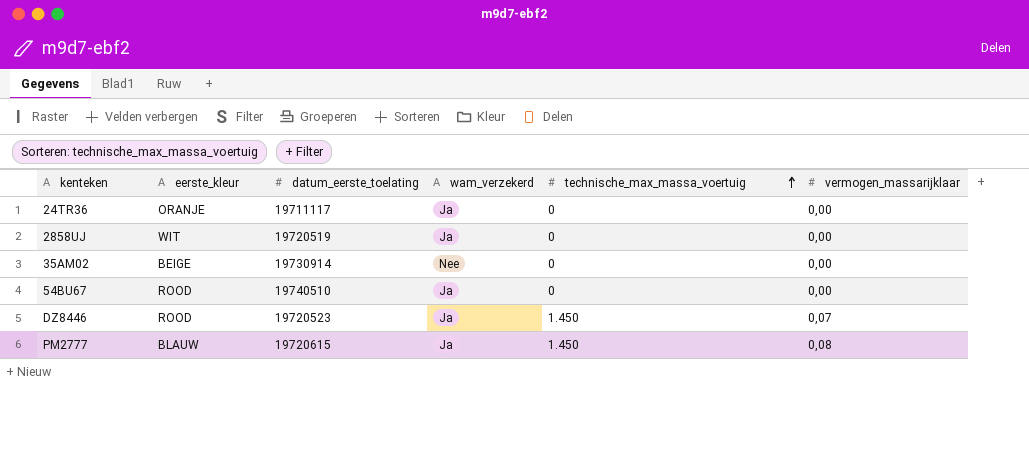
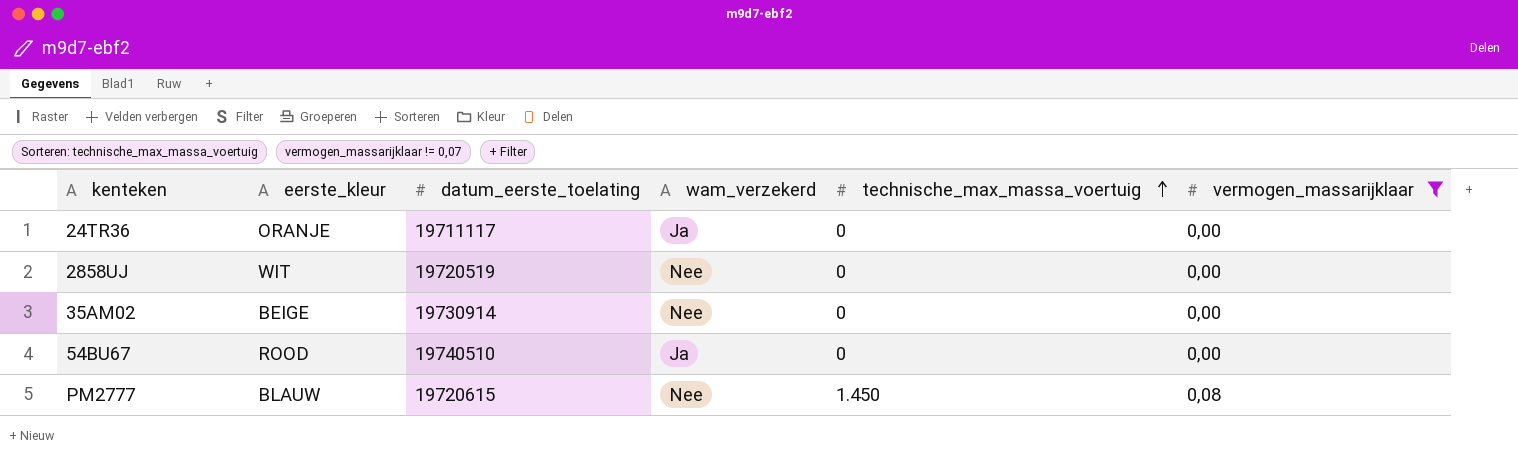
filter: none -> vermogen_massarijklaar != 0,07
2858UJ | wam_verzekerd: Ja -> Nee
PM2777 | wam_verzekerd: Ja -> Nee

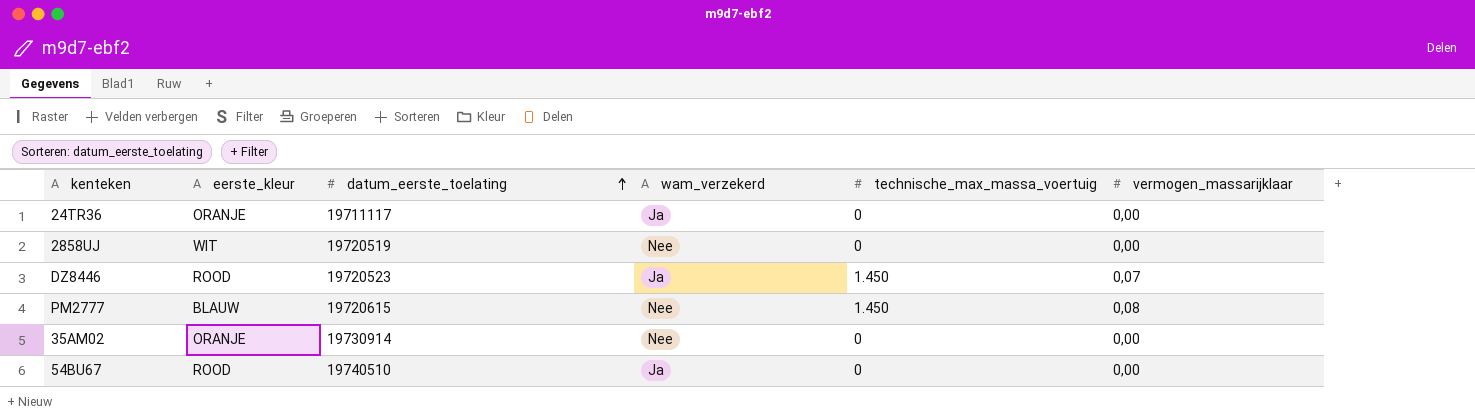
filter: vermogen_massarijklaar != 0,07 -> none
row order: technische_max_massa_voertuig ascending -> datum_eerste_toelating ascending
35AM02 | eerste_kleur: BEIGE -> ORANJE

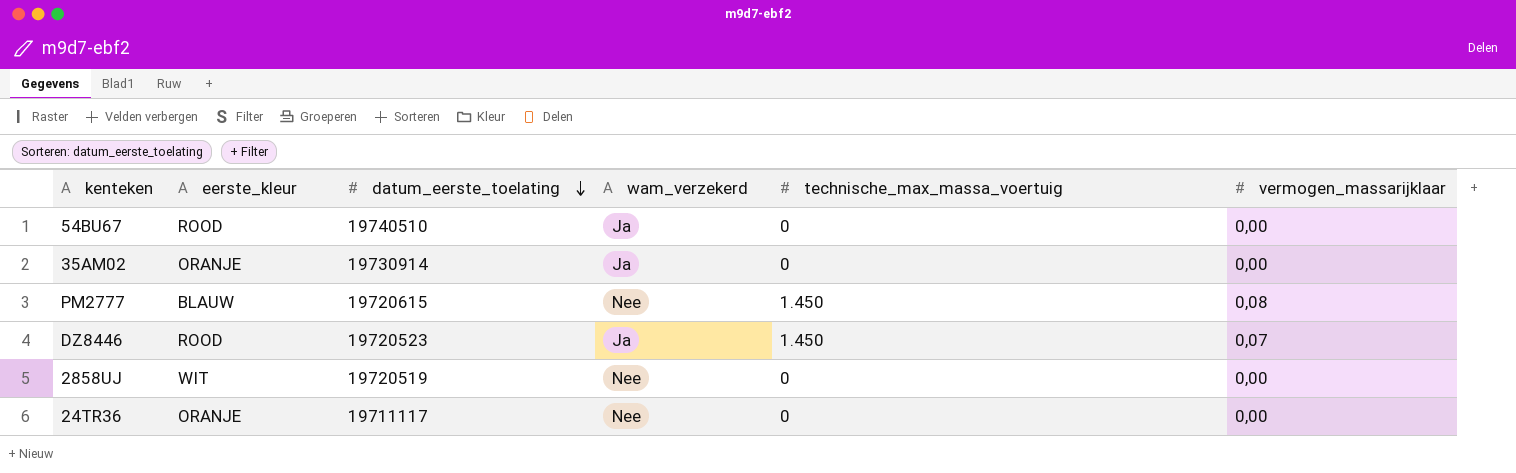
row order: datum_eerste_toelating ascending -> datum_eerste_toelating descending
35AM02 | wam_verzekerd: Nee -> Ja
24TR36 | wam_verzekerd: Ja -> Nee

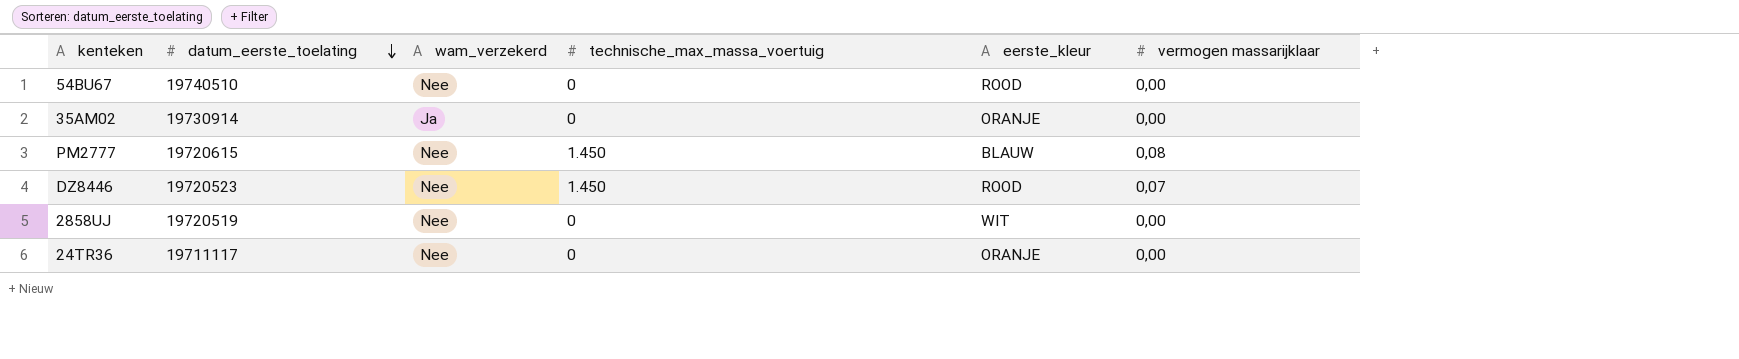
column eerste_kleur | position: 2 -> 5
column name: vermogen_massarijklaar -> vermogen massarijklaar
54BU67 | wam_verzekerd: Ja -> Nee
DZ8446 | wam_verzekerd: Ja -> Nee

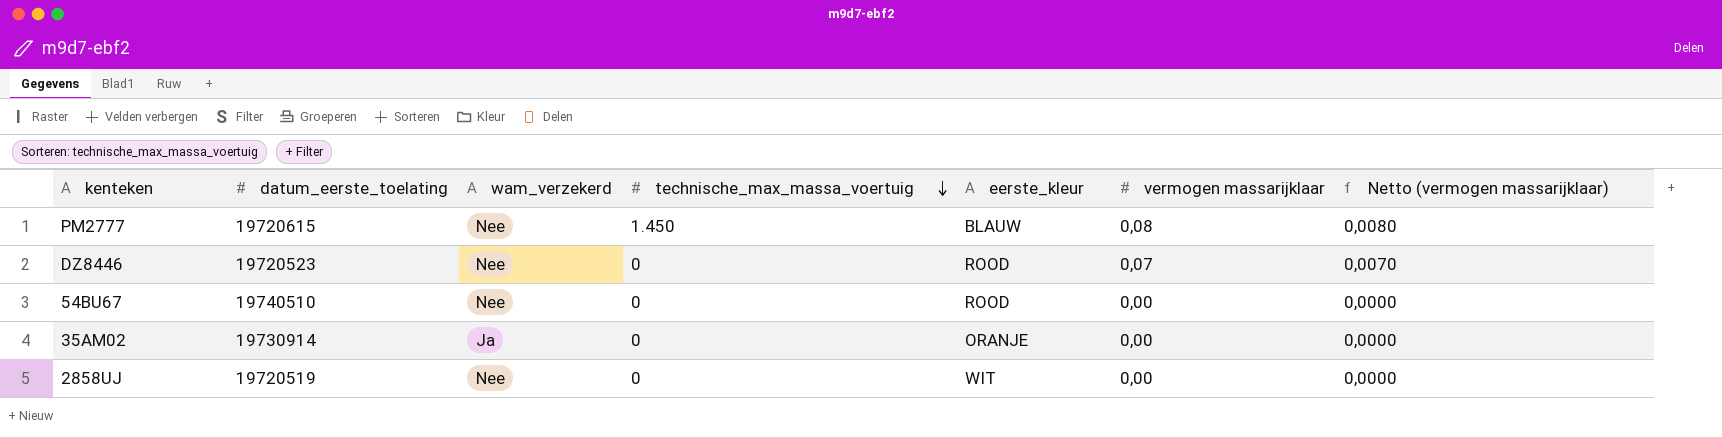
row order: datum_eerste_toelating descending -> technische_max_massa_voertuig descending
column Netto (vermogen massarijklaar) | formula: none -> [vermogen massarijklaar] * 0,1
row 24TR36: 19711117 | Nee | 0 | ORANJE | 0,00 -> none
DZ8446 | technische_max_massa_voertuig: 1.450 -> 0

